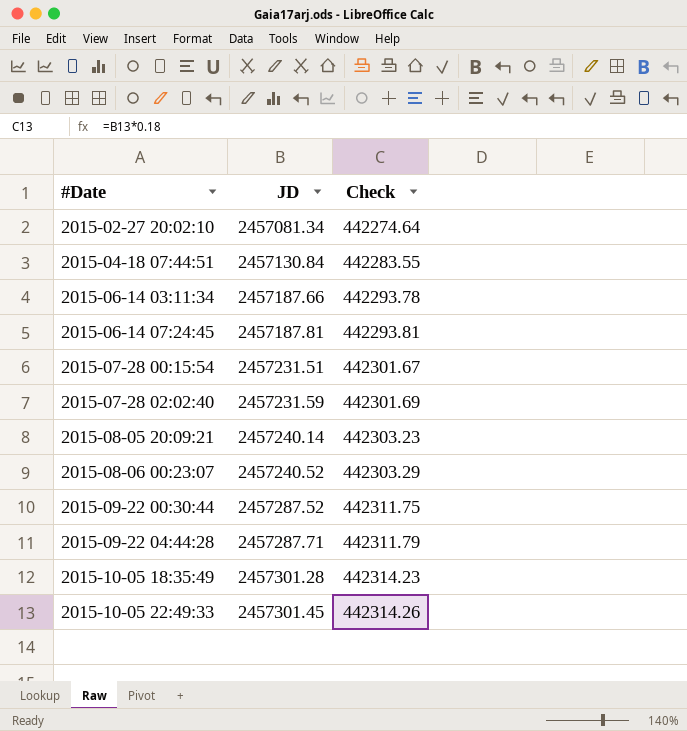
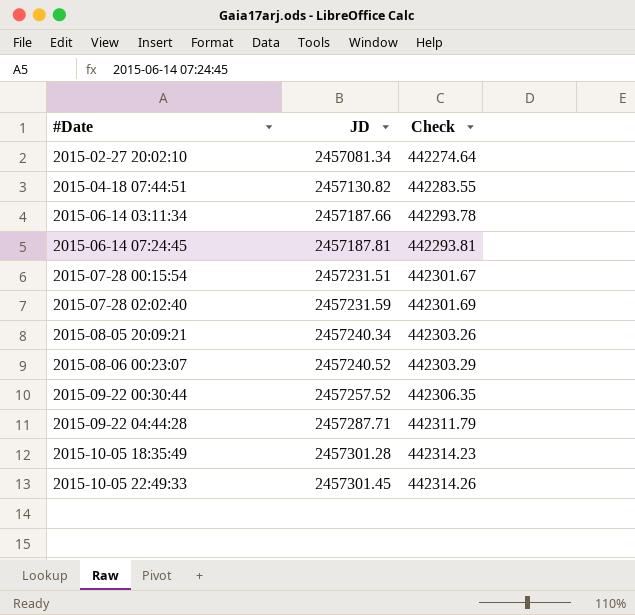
2015-04-18 07:44:51 | JD: 2457130.84 -> 2457130.82
2015-08-05 20:09:21 | JD: 2457240.14 -> 2457240.34
2015-08-05 20:09:21 | Check: 442303.23 -> 442303.26
2015-09-22 00:30:44 | JD: 2457287.52 -> 2457257.52
2015-09-22 00:30:44 | Check: 442311.75 -> 442306.35

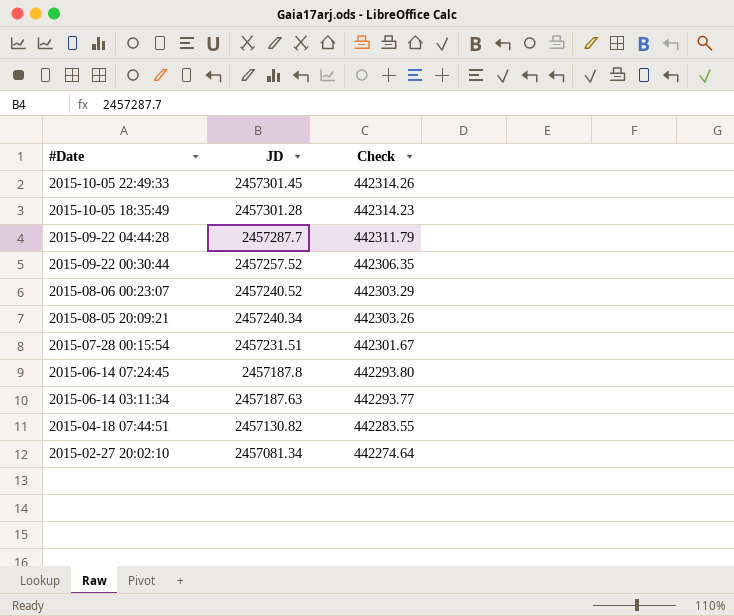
row order: #Date ascending -> #Date descending
row 2015-07-28 02:02:40: 2457231.59 | 442301.69 -> none
2015-09-22 04:44:28 | JD: 2457287.71 -> 2457287.7
2015-06-14 07:24:45 | JD: 2457187.81 -> 2457187.8
2015-06-14 07:24:45 | Check: 442293.81 -> 442293.80
2015-06-14 03:11:34 | JD: 2457187.66 -> 2457187.63
2015-06-14 03:11:34 | Check: 442293.78 -> 442293.77

